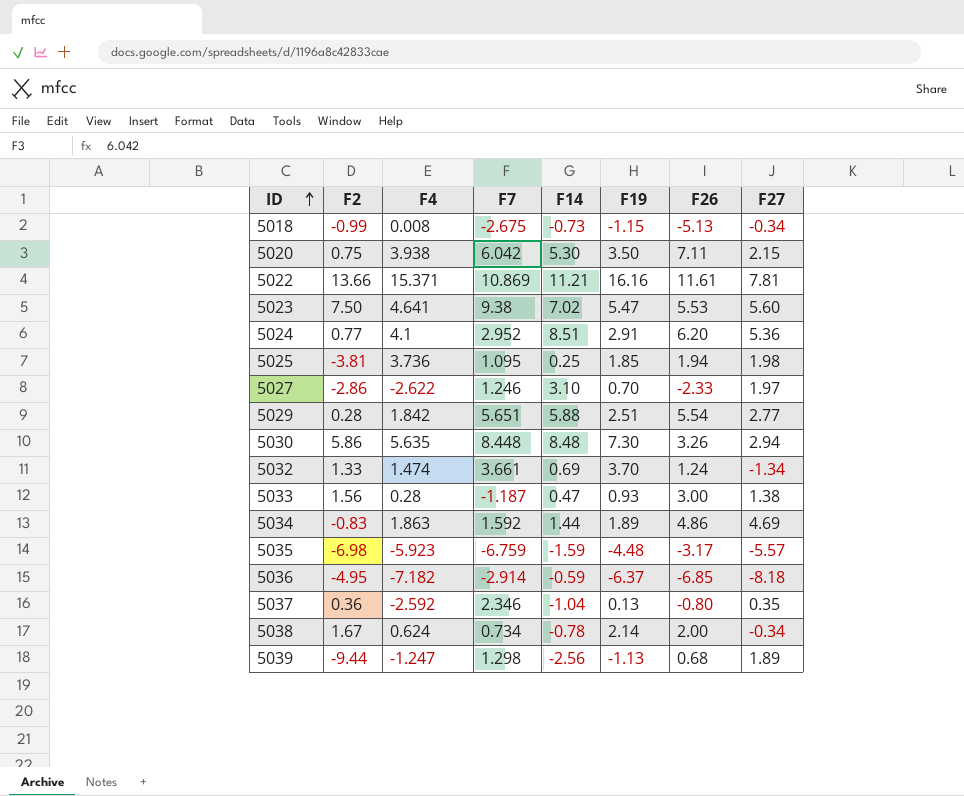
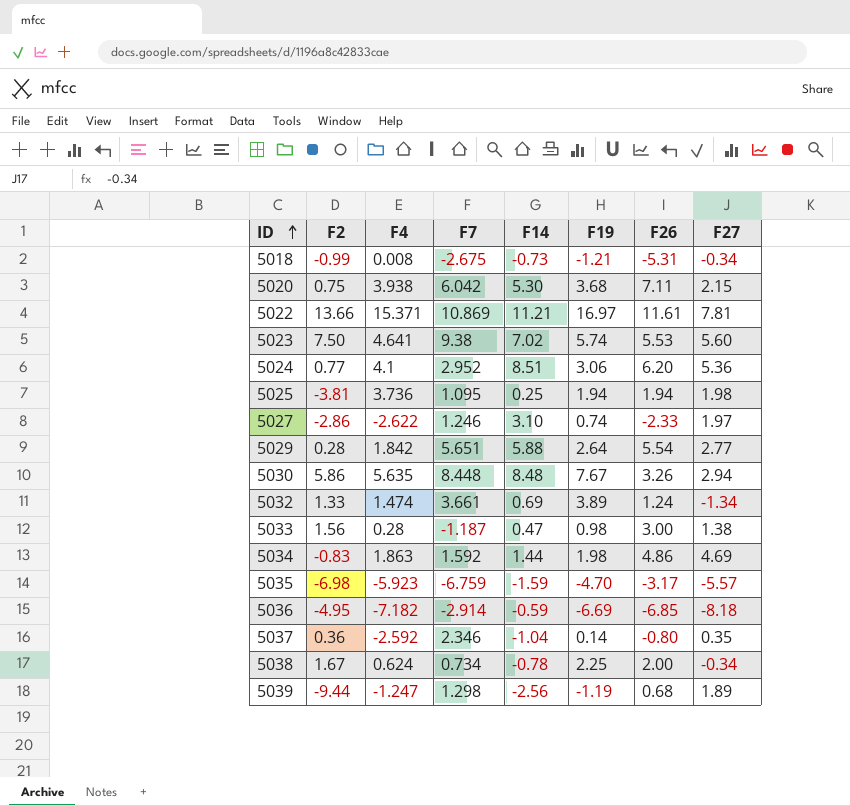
5018 | F19: -1.15 -> -1.21
5018 | F26: -5.13 -> -5.31
5020 | F19: 3.50 -> 3.68
5022 | F19: 16.16 -> 16.97
5023 | F19: 5.47 -> 5.74
5024 | F19: 2.91 -> 3.06
5025 | F19: 1.85 -> 1.94
5027 | F19: 0.70 -> 0.74
5029 | F19: 2.51 -> 2.64
5030 | F19: 7.30 -> 7.67
5032 | F19: 3.70 -> 3.89
5033 | F19: 0.93 -> 0.98
5034 | F19: 1.89 -> 1.98
5035 | F19: -4.48 -> -4.70
5036 | F19: -6.37 -> -6.69
5037 | F19: 0.13 -> 0.14
5038 | F19: 2.14 -> 2.25
5039 | F19: -1.13 -> -1.19

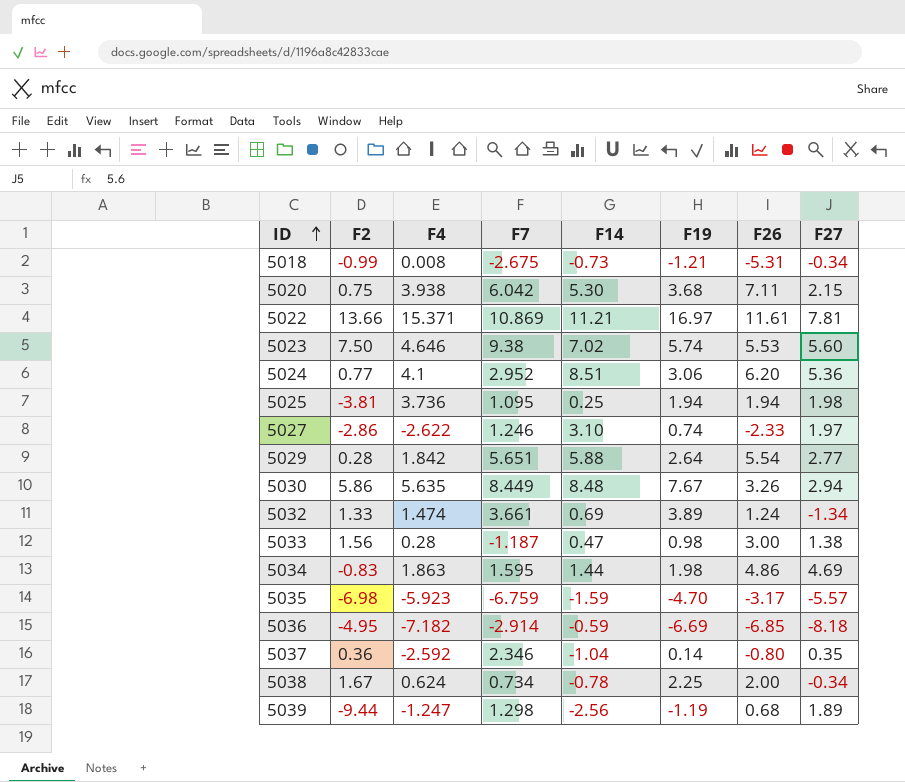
5023 | F4: 4.641 -> 4.646
5030 | F7: 8.448 -> 8.449
5034 | F7: 1.592 -> 1.595

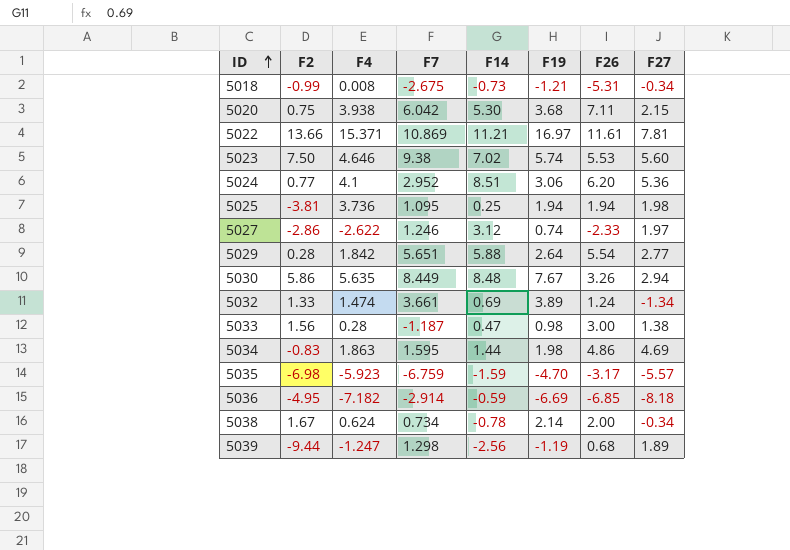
row 5037: 0.36 | -2.592 | 2.346 | -1.04 | 0.14 | -0.80 | 0.35 -> none
5027 | F14: 3.10 -> 3.12
5038 | F19: 2.25 -> 2.14

